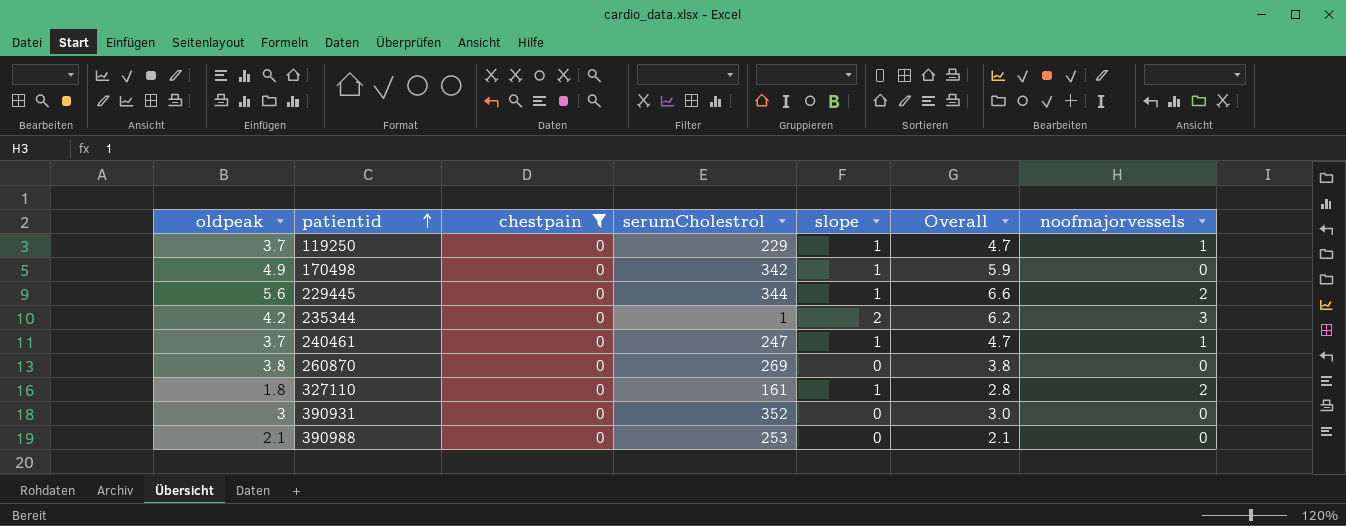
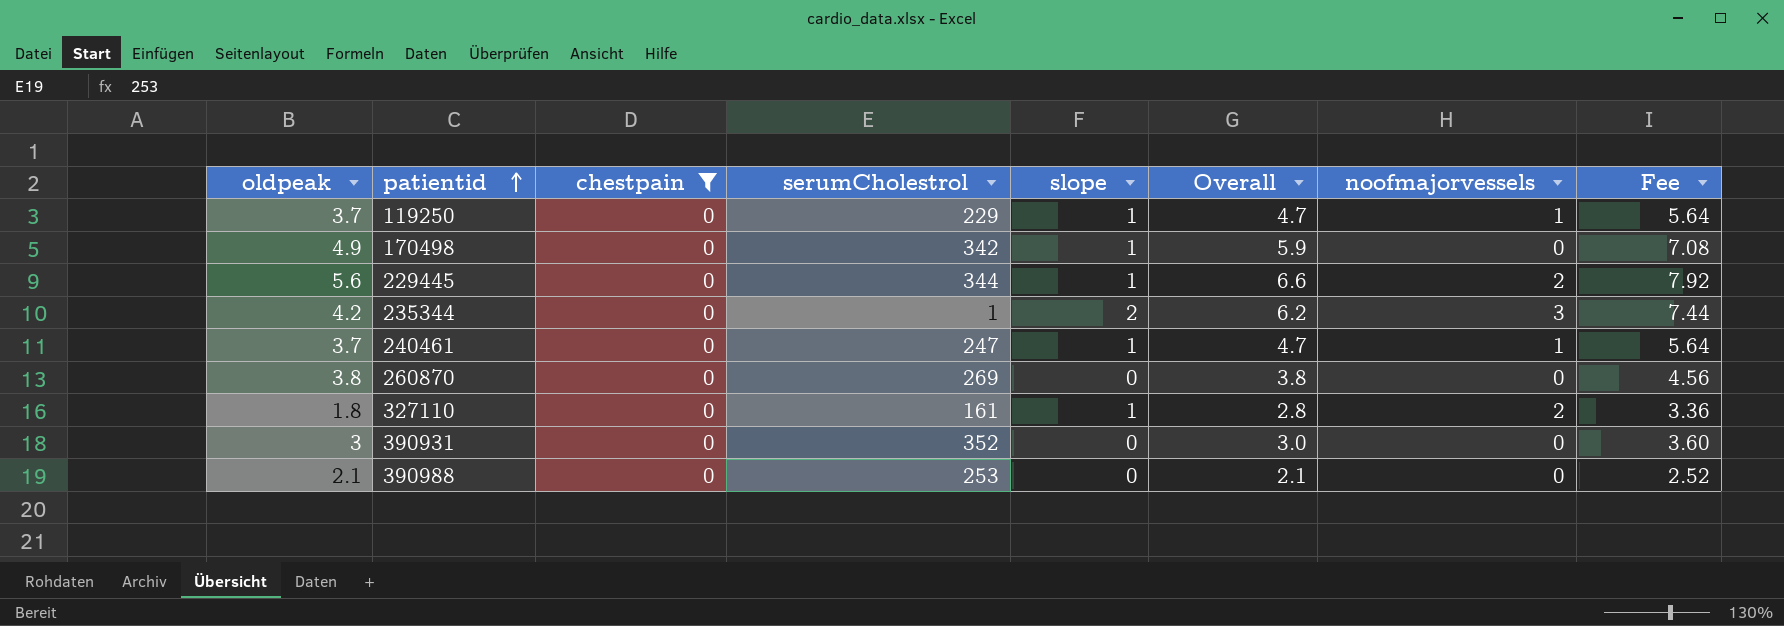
column Fee | formula: none -> [Overall] * 1.2

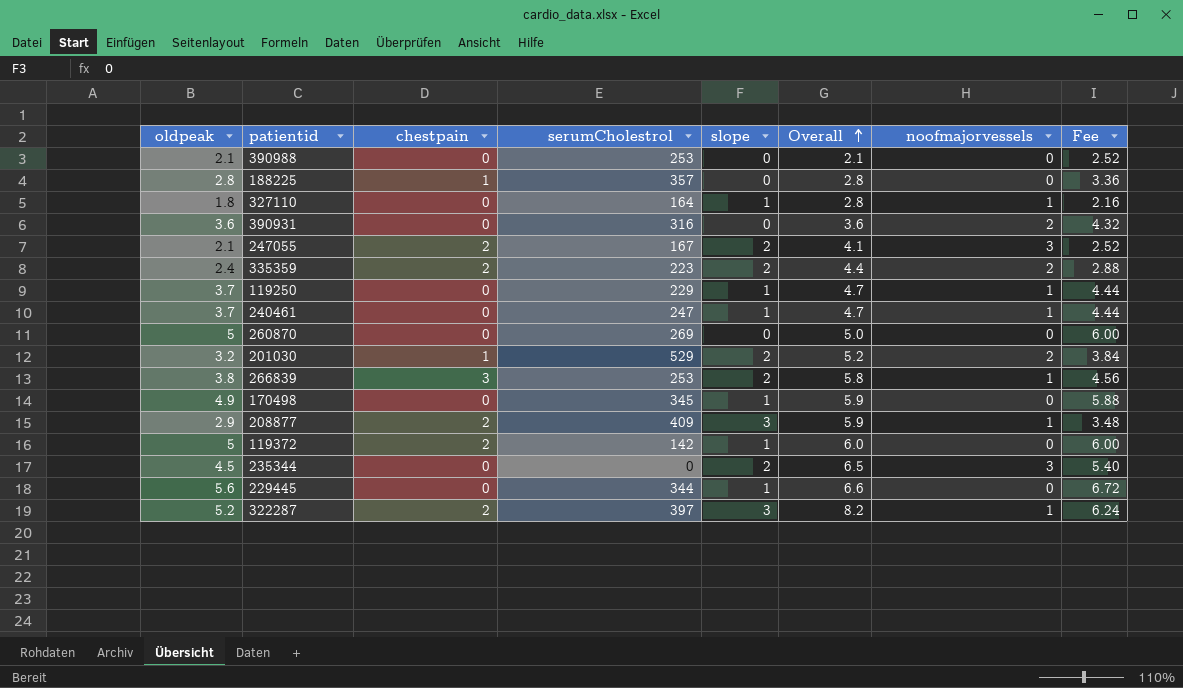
filter: chestpain = 0 -> none
row order: patientid ascending -> Overall ascending
column Fee | formula: [Overall] * 1.2 -> [oldpeak] * 1.2
327110 | serumCholestrol: 161 -> 164
327110 | noofmajorvessels: 2 -> 1
390931 | oldpeak: 3 -> 3.6
390931 | serumCholestrol: 352 -> 316
390931 | Overall: 3.0 -> 3.6
390931 | noofmajorvessels: 0 -> 2
260870 | oldpeak: 3.8 -> 5
260870 | Overall: 3.8 -> 5.0
170498 | serumCholestrol: 342 -> 345
235344 | oldpeak: 4.2 -> 4.5
235344 | serumCholestrol: 1 -> 0
235344 | Overall: 6.2 -> 6.5
229445 | noofmajorvessels: 2 -> 0

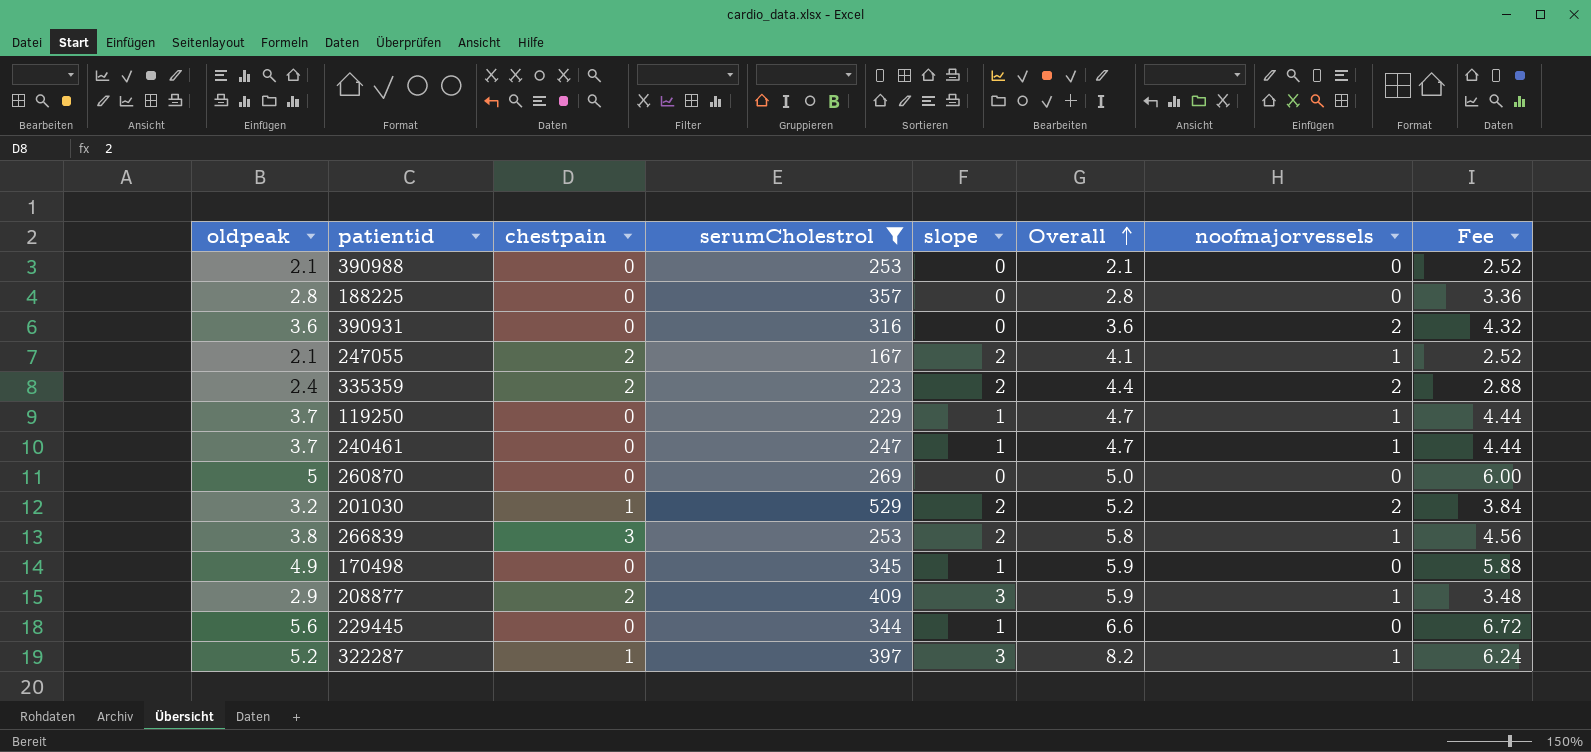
filter: none -> serumCholestrol >= 167
188225 | chestpain: 1 -> 0
247055 | noofmajorvessels: 3 -> 1
322287 | chestpain: 2 -> 1

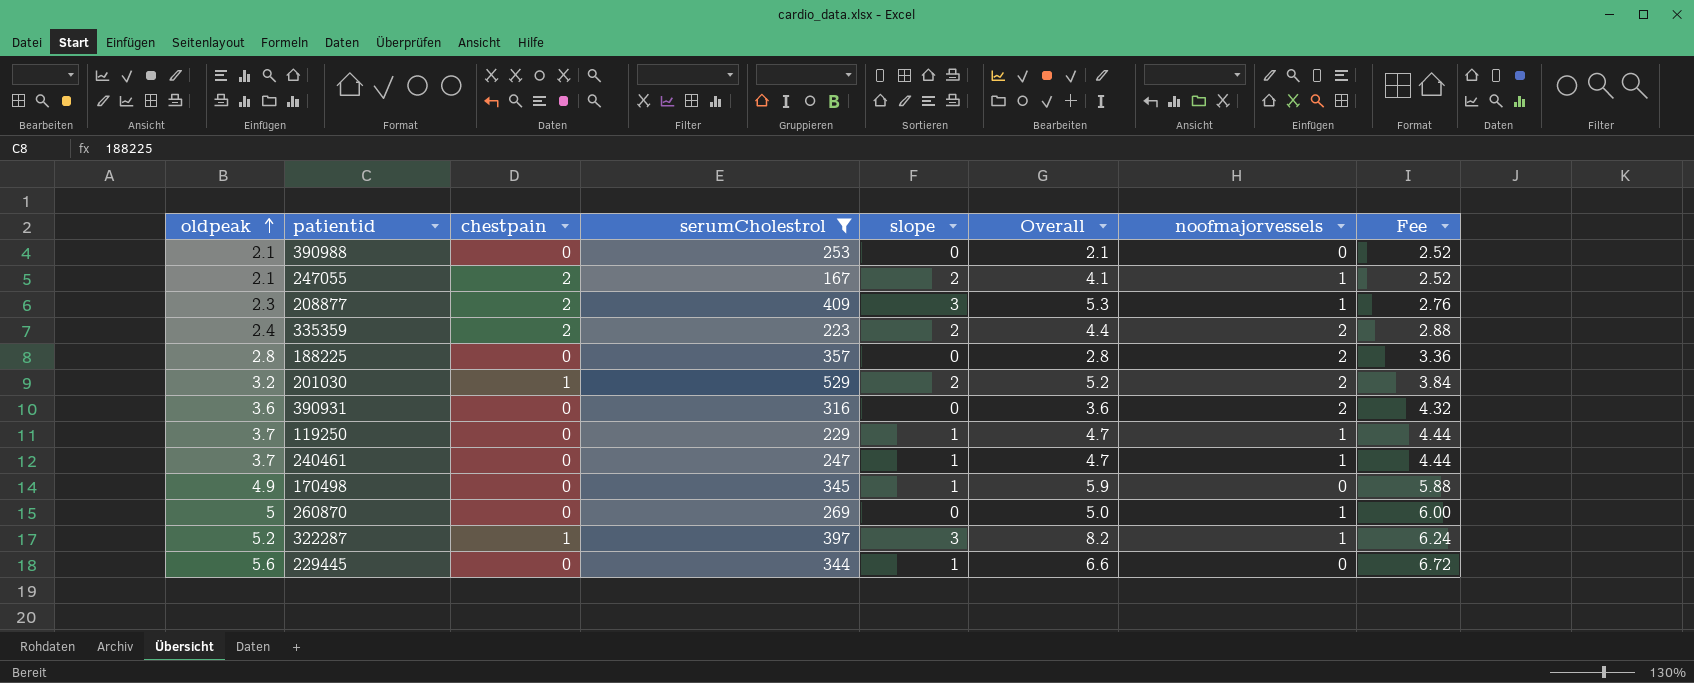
row order: Overall ascending -> oldpeak ascending
row 266839: 3.8 | 3 | 253 | 2 | 5.8 | 1 | 4.56 -> none
208877 | oldpeak: 2.9 -> 2.3
208877 | Overall: 5.9 -> 5.3
208877 | Fee: 3.48 -> 2.76
188225 | noofmajorvessels: 0 -> 2
260870 | noofmajorvessels: 0 -> 1

